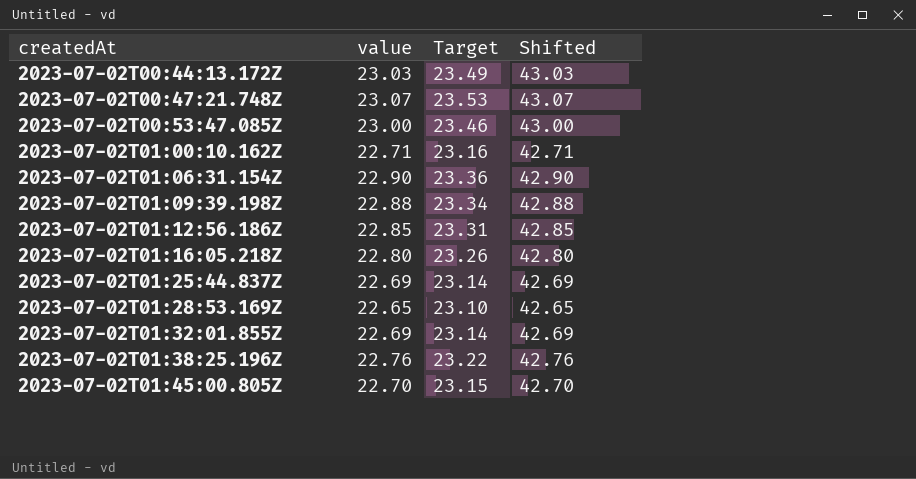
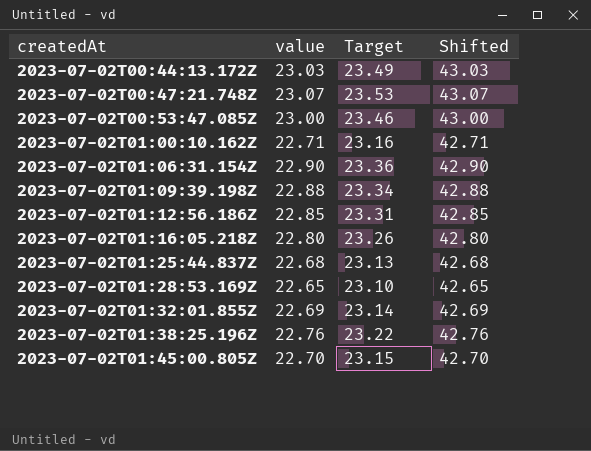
2023-07-02T01:25:44.837Z | value: 22.69 -> 22.68
2023-07-02T01:25:44.837Z | Target: 23.14 -> 23.13
2023-07-02T01:25:44.837Z | Shifted: 42.69 -> 42.68

